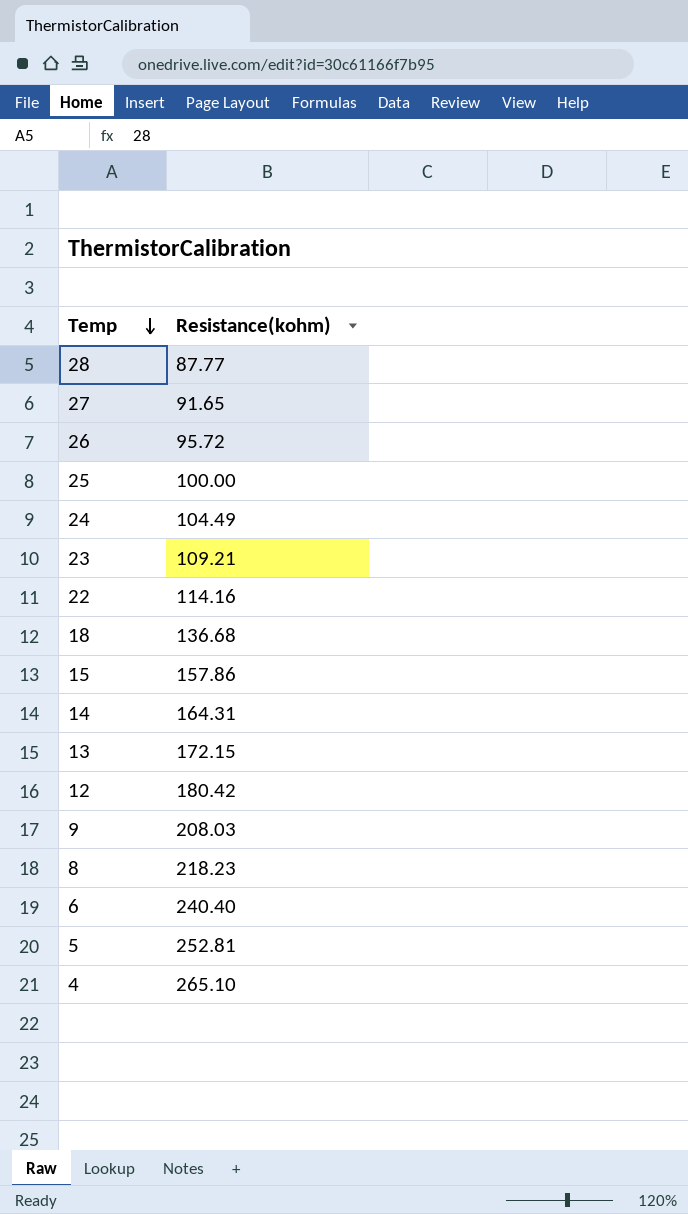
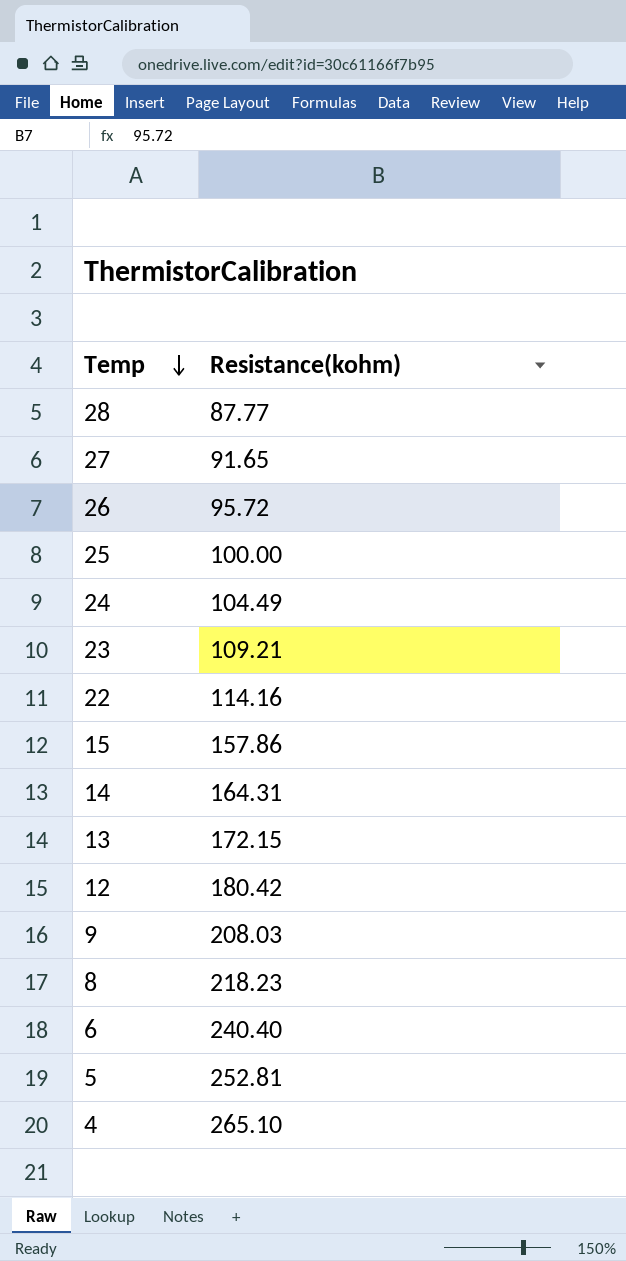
row 18: 136.68 -> none

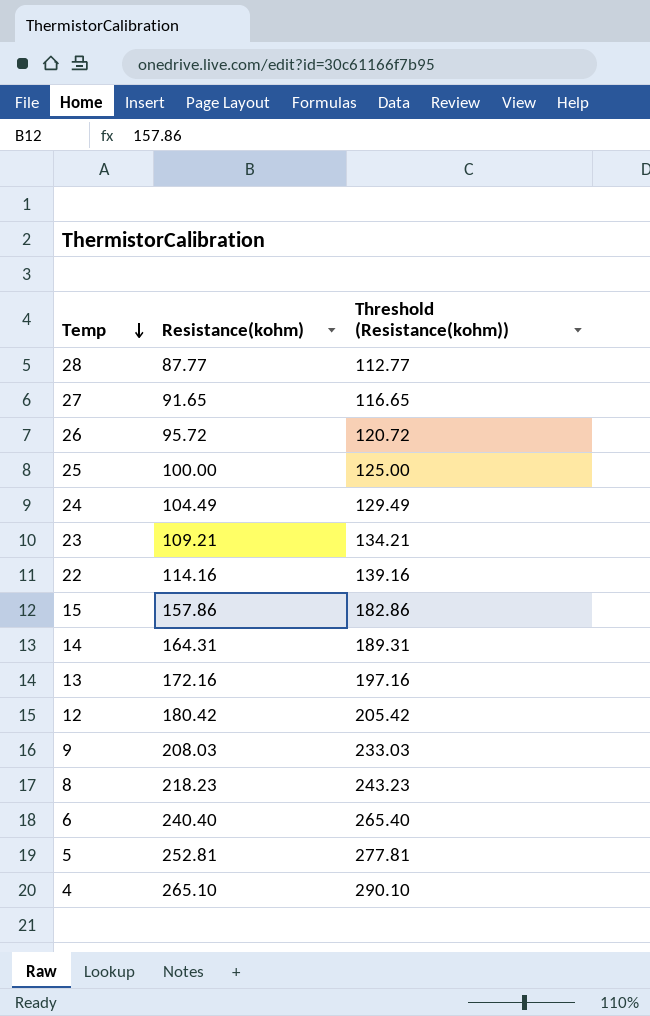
column Threshold (Resistance(kohm)) | formula: none -> [Resistance(kohm)] + 25
13 | Resistance(kohm): 172.15 -> 172.16

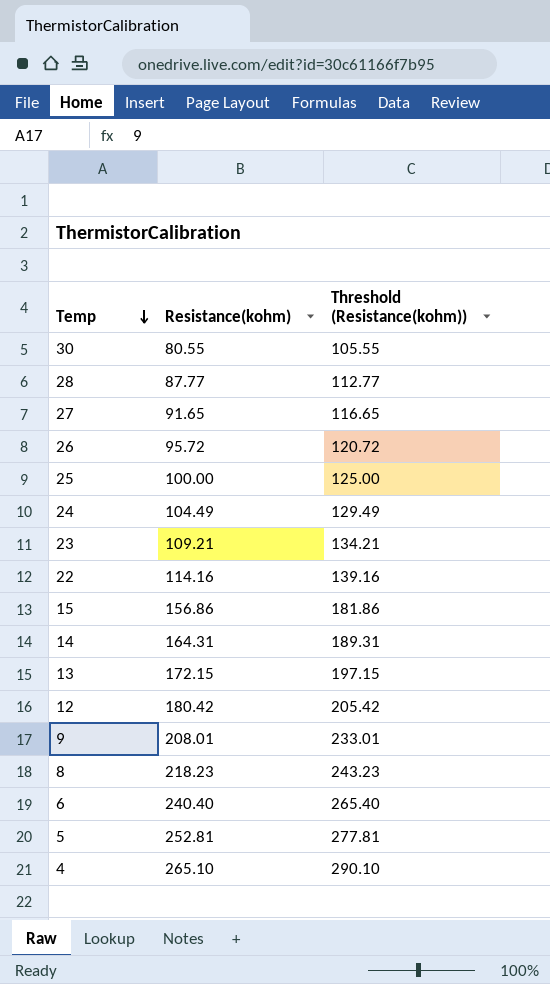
row 30: none -> 80.55 | 105.55
15 | Resistance(kohm): 157.86 -> 156.86
15 | Threshold (Resistance(kohm)): 182.86 -> 181.86
13 | Resistance(kohm): 172.16 -> 172.15
13 | Threshold (Resistance(kohm)): 197.16 -> 197.15
9 | Resistance(kohm): 208.03 -> 208.01
9 | Threshold (Resistance(kohm)): 233.03 -> 233.01

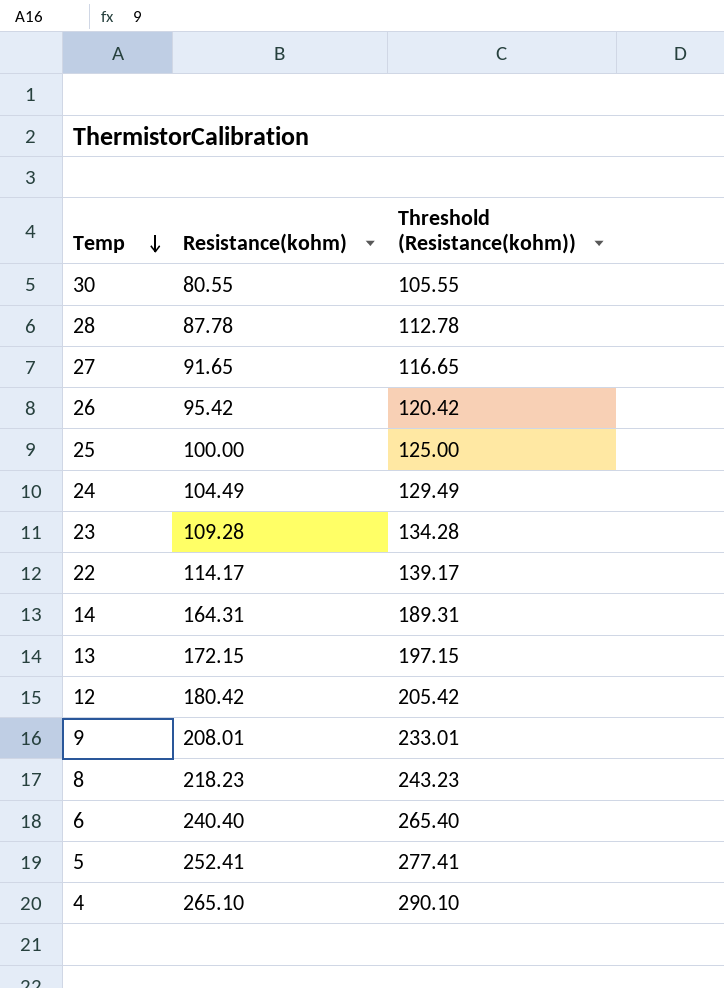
row 15: 156.86 | 181.86 -> none
28 | Resistance(kohm): 87.77 -> 87.78
28 | Threshold (Resistance(kohm)): 112.77 -> 112.78
26 | Resistance(kohm): 95.72 -> 95.42
26 | Threshold (Resistance(kohm)): 120.72 -> 120.42
23 | Resistance(kohm): 109.21 -> 109.28
23 | Threshold (Resistance(kohm)): 134.21 -> 134.28
22 | Resistance(kohm): 114.16 -> 114.17
22 | Threshold (Resistance(kohm)): 139.16 -> 139.17
5 | Resistance(kohm): 252.81 -> 252.41
5 | Threshold (Resistance(kohm)): 277.81 -> 277.41

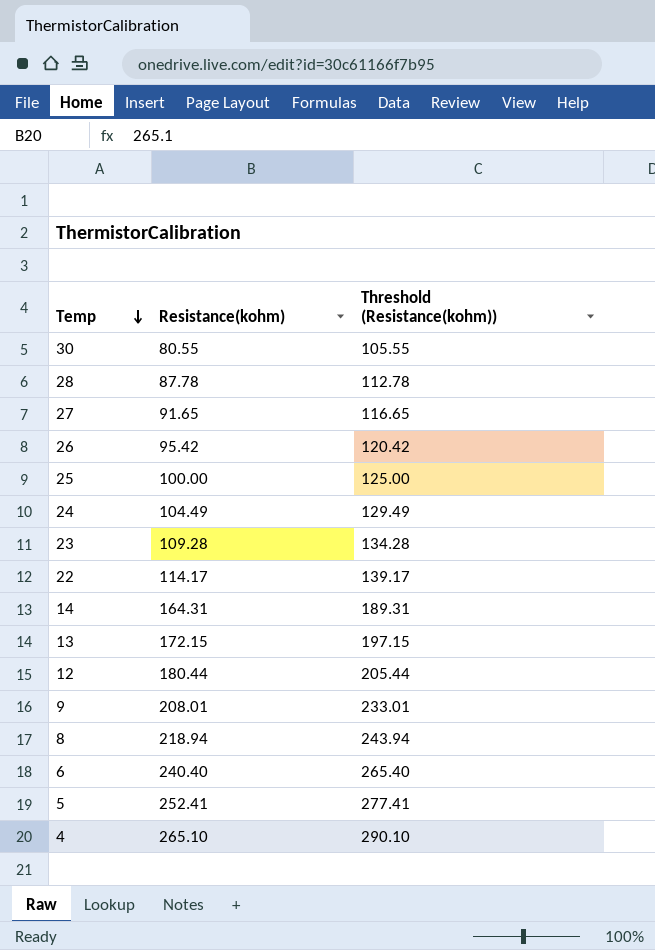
12 | Resistance(kohm): 180.42 -> 180.44
12 | Threshold (Resistance(kohm)): 205.42 -> 205.44
8 | Resistance(kohm): 218.23 -> 218.94
8 | Threshold (Resistance(kohm)): 243.23 -> 243.94

